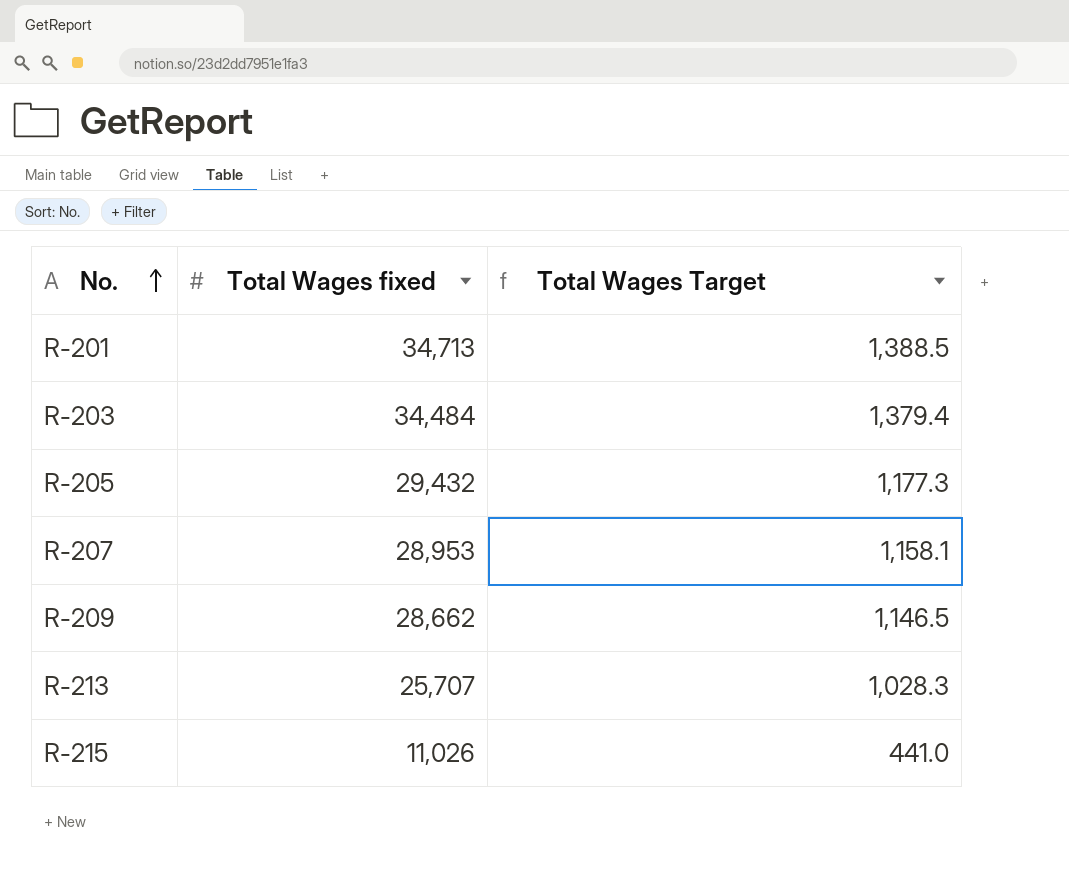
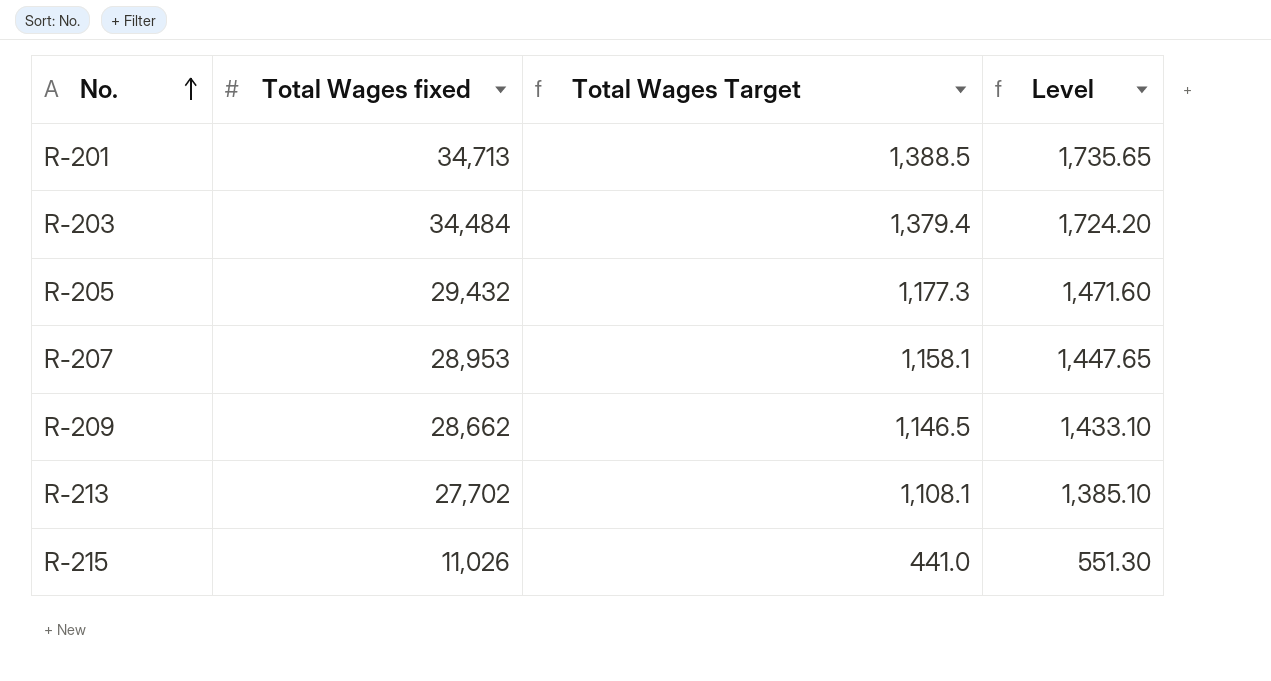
column Level | formula: none -> [Total Wages fixed] * 0.05
R-213 | Total Wages fixed: 25,707 -> 27,702
R-213 | Total Wages Target: 1,028.3 -> 1,108.1

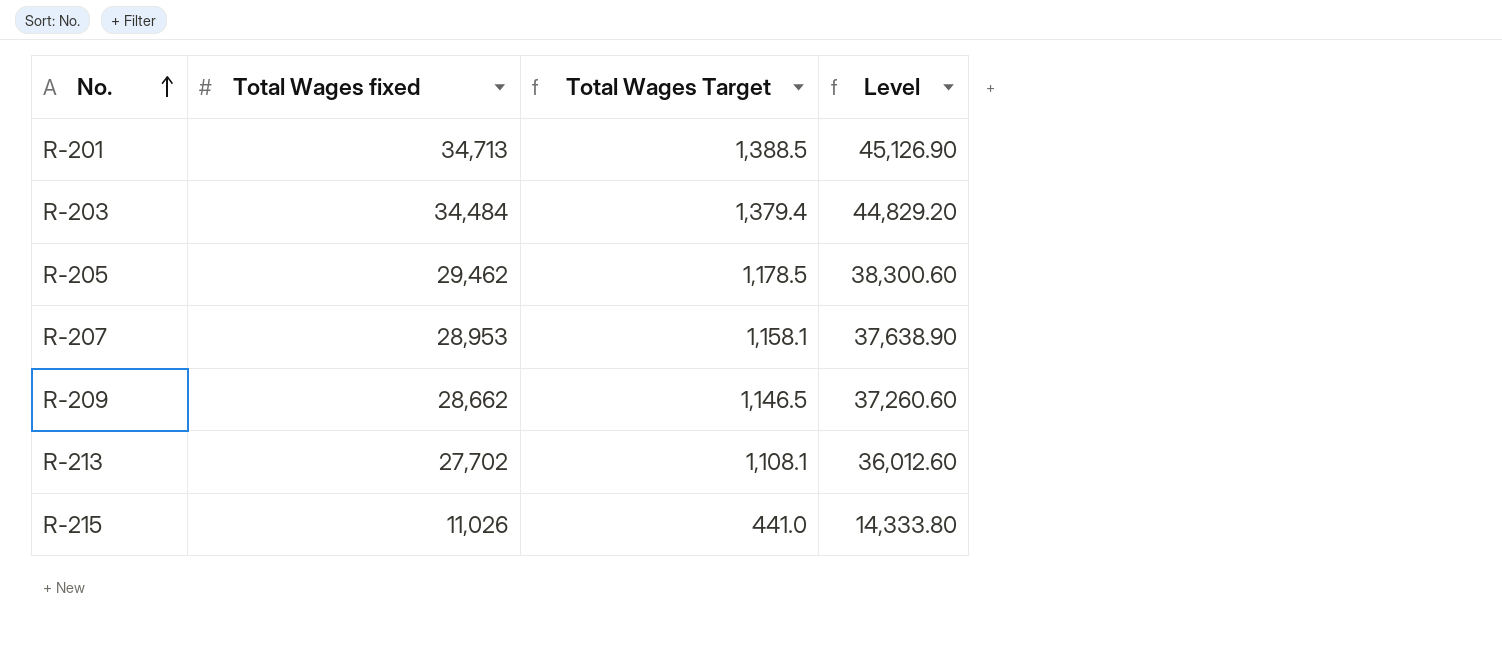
column Level | formula: [Total Wages fixed] * 0.05 -> [Total Wages fixed] * 1.3
R-205 | Total Wages fixed: 29,432 -> 29,462
R-205 | Total Wages Target: 1,177.3 -> 1,178.5

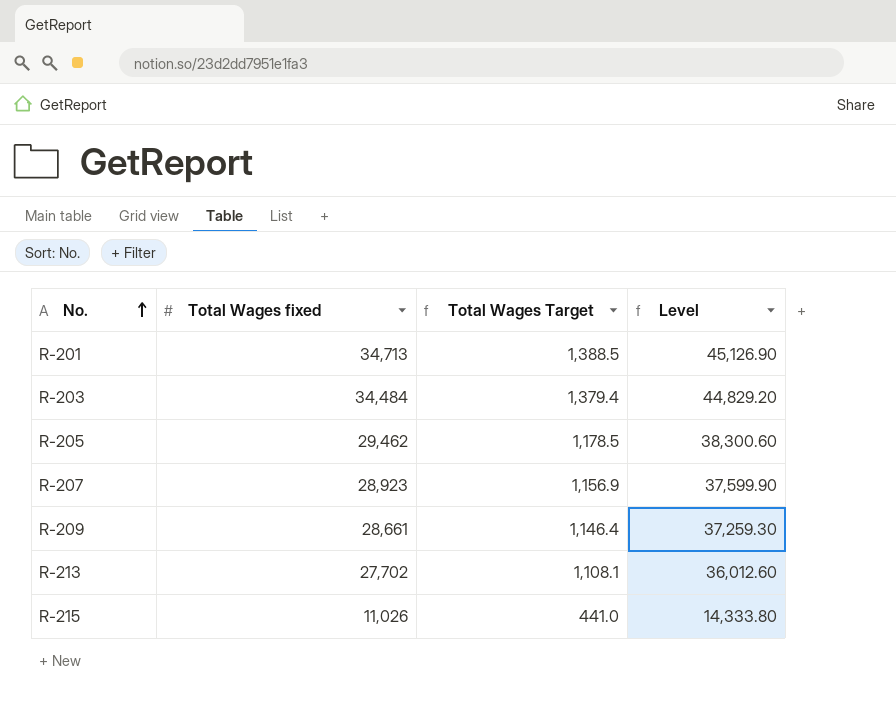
R-207 | Total Wages fixed: 28,953 -> 28,923
R-207 | Total Wages Target: 1,158.1 -> 1,156.9
R-207 | Level: 37,638.90 -> 37,599.90
R-209 | Total Wages fixed: 28,662 -> 28,661
R-209 | Total Wages Target: 1,146.5 -> 1,146.4
R-209 | Level: 37,260.60 -> 37,259.30

